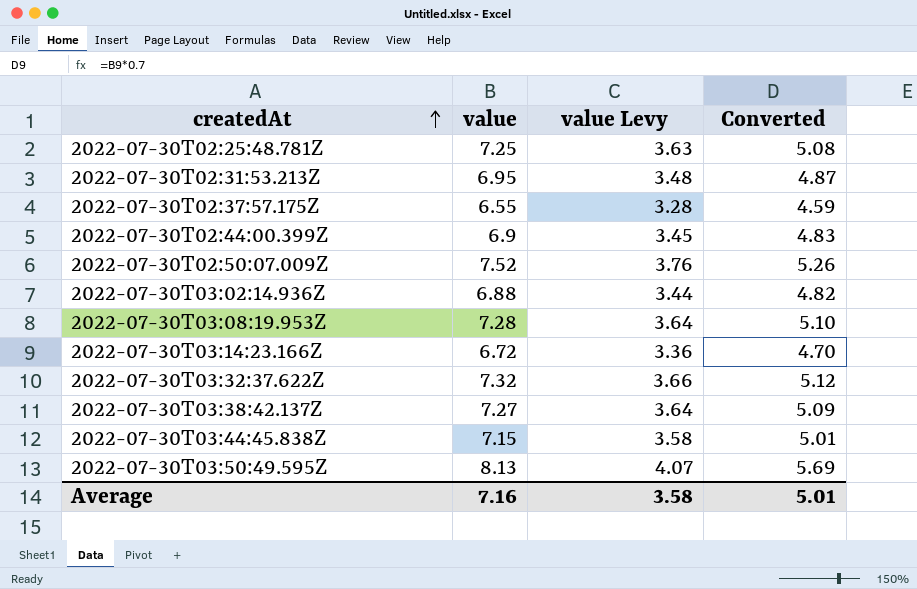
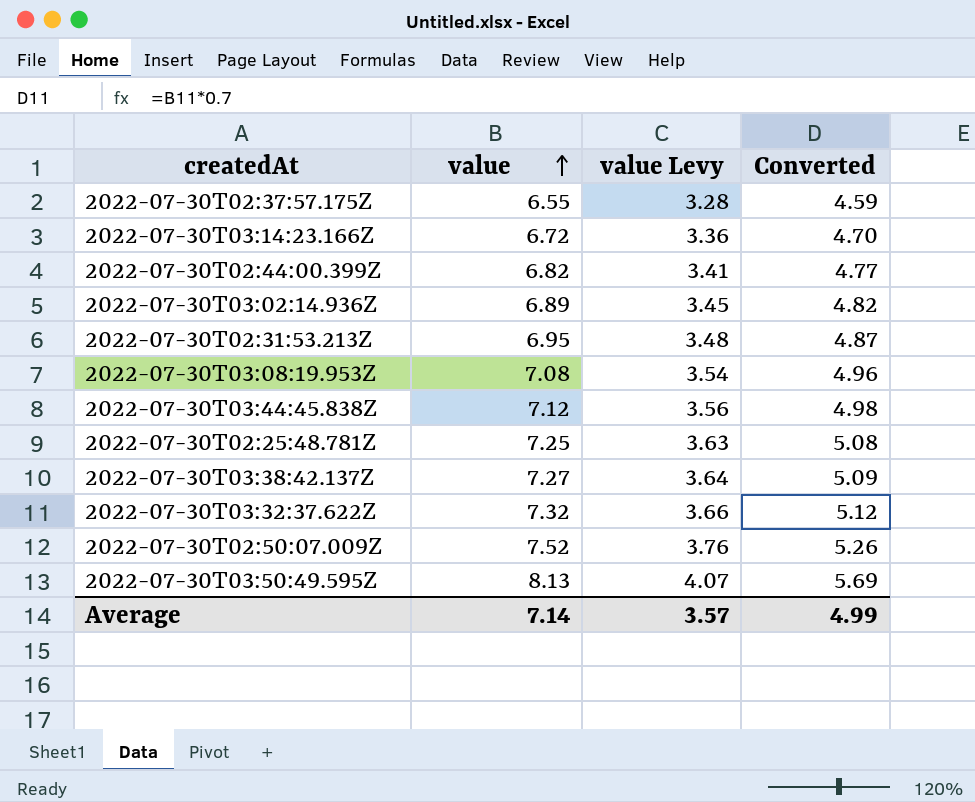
row order: createdAt ascending -> value ascending
2022-07-30T02:44:00.399Z | value: 6.9 -> 6.82
2022-07-30T02:44:00.399Z | value Levy: 3.45 -> 3.41
2022-07-30T02:44:00.399Z | Converted: 4.83 -> 4.77
2022-07-30T03:02:14.936Z | value: 6.88 -> 6.89
2022-07-30T03:02:14.936Z | value Levy: 3.44 -> 3.45
2022-07-30T03:08:19.953Z | value: 7.28 -> 7.08
2022-07-30T03:08:19.953Z | value Levy: 3.64 -> 3.54
2022-07-30T03:08:19.953Z | Converted: 5.10 -> 4.96
2022-07-30T03:44:45.838Z | value: 7.15 -> 7.12
2022-07-30T03:44:45.838Z | value Levy: 3.58 -> 3.56
2022-07-30T03:44:45.838Z | Converted: 5.01 -> 4.98
Average | value: 7.16 -> 7.14
Average | value Levy: 3.58 -> 3.57
Average | Converted: 5.01 -> 4.99

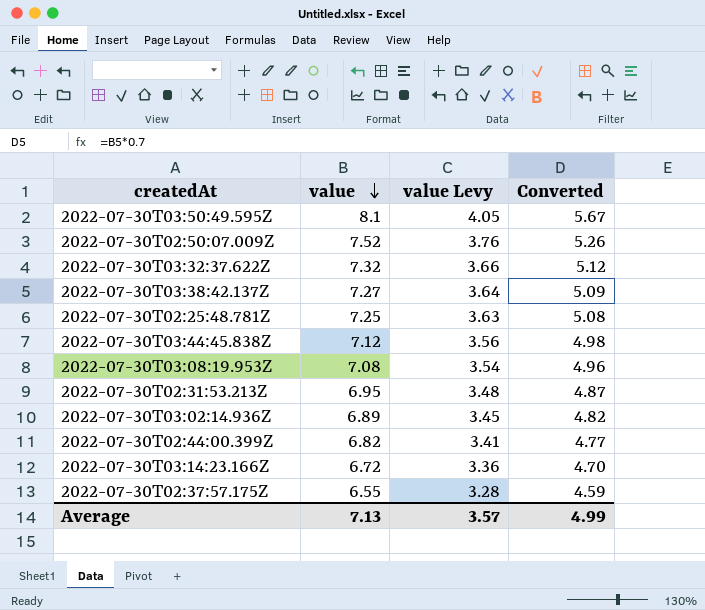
row order: value ascending -> value descending
2022-07-30T03:50:49.595Z | value: 8.13 -> 8.1
2022-07-30T03:50:49.595Z | value Levy: 4.07 -> 4.05
2022-07-30T03:50:49.595Z | Converted: 5.69 -> 5.67
Average | value: 7.14 -> 7.13

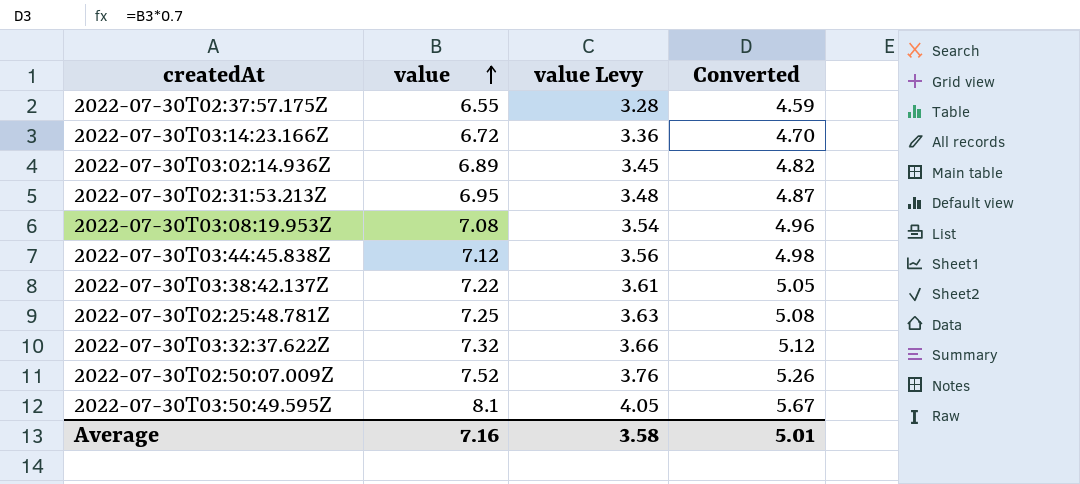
row order: value descending -> value ascending
row 2022-07-30T02:44:00.399Z: 6.82 | 3.41 | 4.77 -> none
2022-07-30T03:38:42.137Z | value: 7.27 -> 7.22
2022-07-30T03:38:42.137Z | value Levy: 3.64 -> 3.61
2022-07-30T03:38:42.137Z | Converted: 5.09 -> 5.05
Average | value: 7.13 -> 7.16
Average | value Levy: 3.57 -> 3.58
Average | Converted: 4.99 -> 5.01

